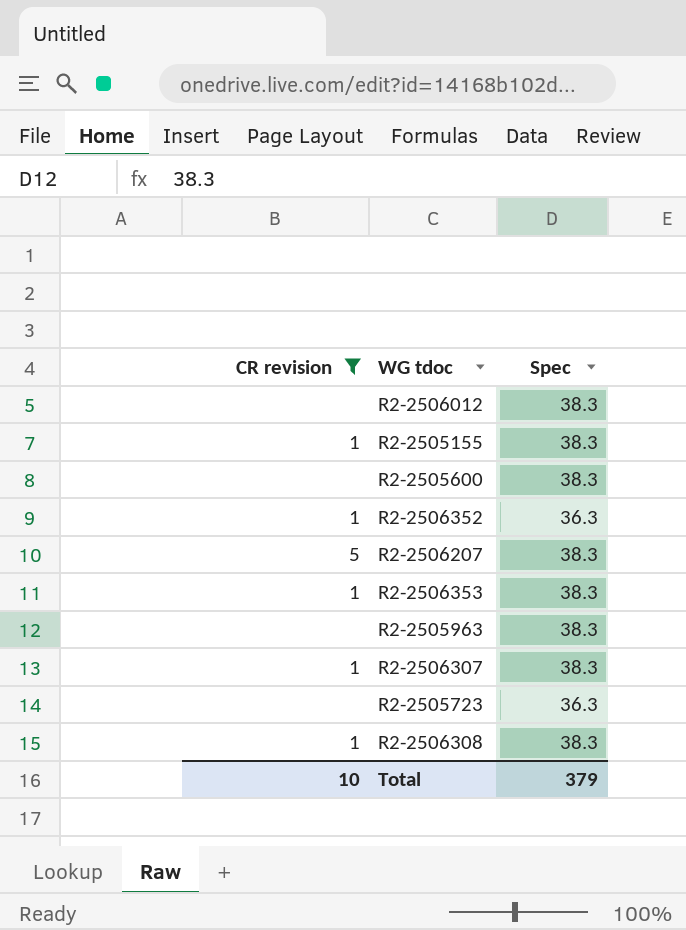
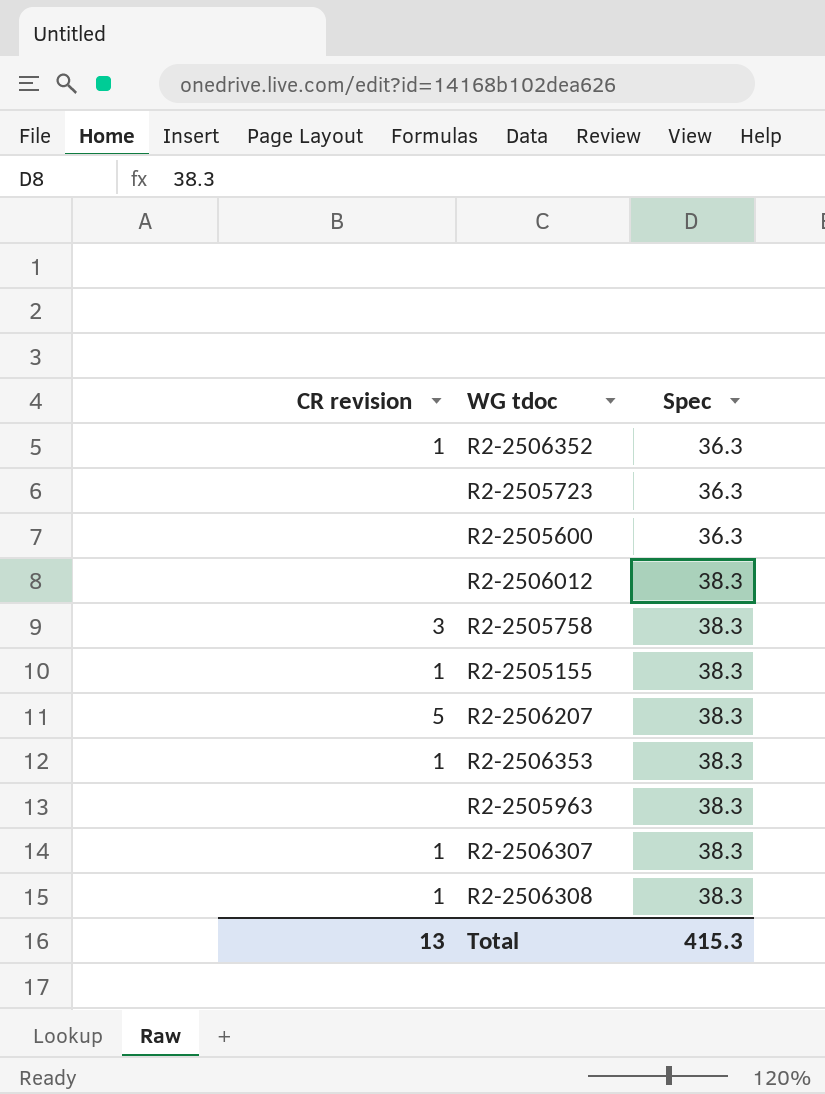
filter: CR revision != 3 -> none
row order: none -> Spec ascending
R2-2505600 | Spec: 38.3 -> 36.3
Total | CR revision: 10 -> 13
Total | Spec: 379 -> 415.3

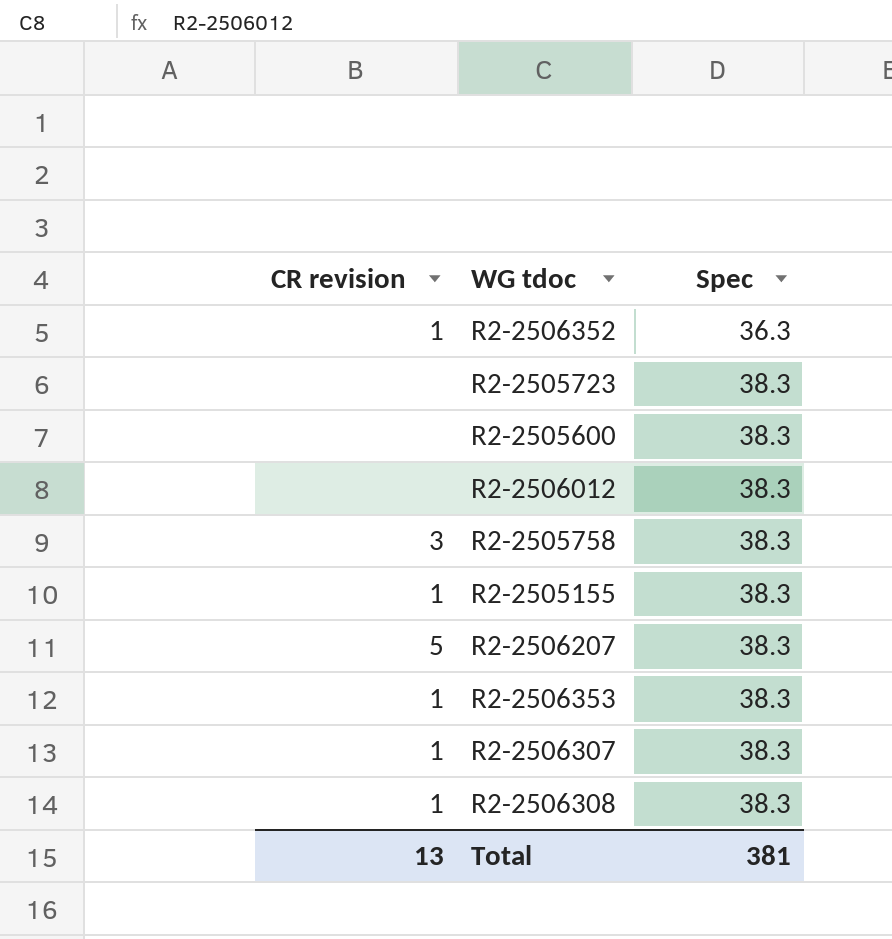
row R2-2505963: none | 38.3 -> none
R2-2505723 | Spec: 36.3 -> 38.3
R2-2505600 | Spec: 36.3 -> 38.3
Total | Spec: 415.3 -> 381

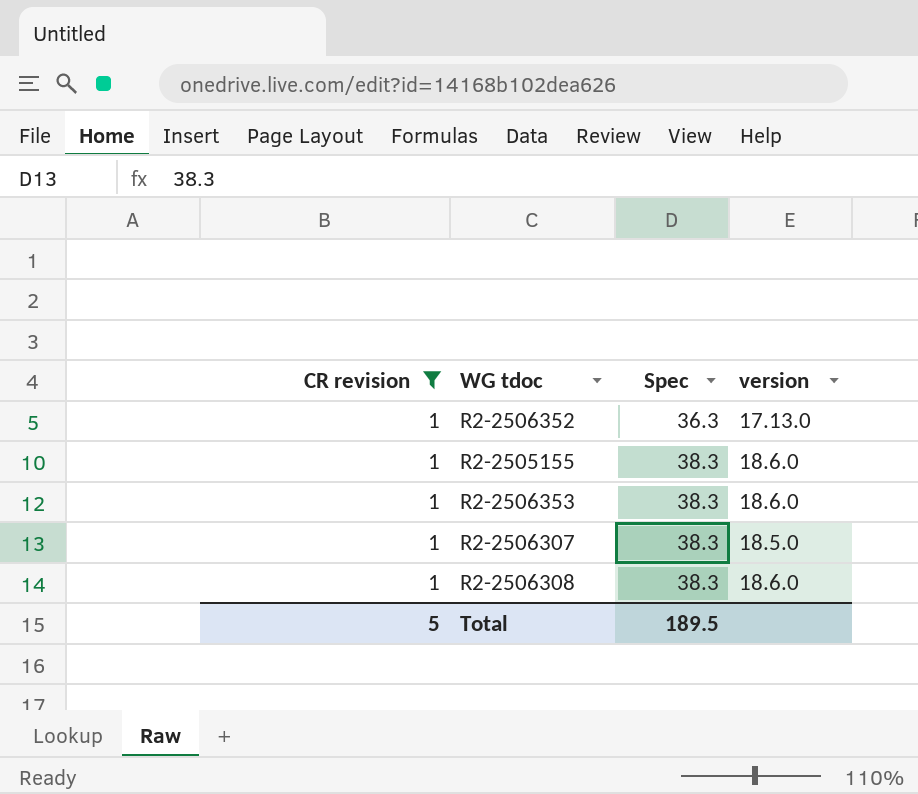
filter: none -> CR revision = 1
column version | position: none -> 4
Total | CR revision: 13 -> 5
Total | Spec: 381 -> 189.5

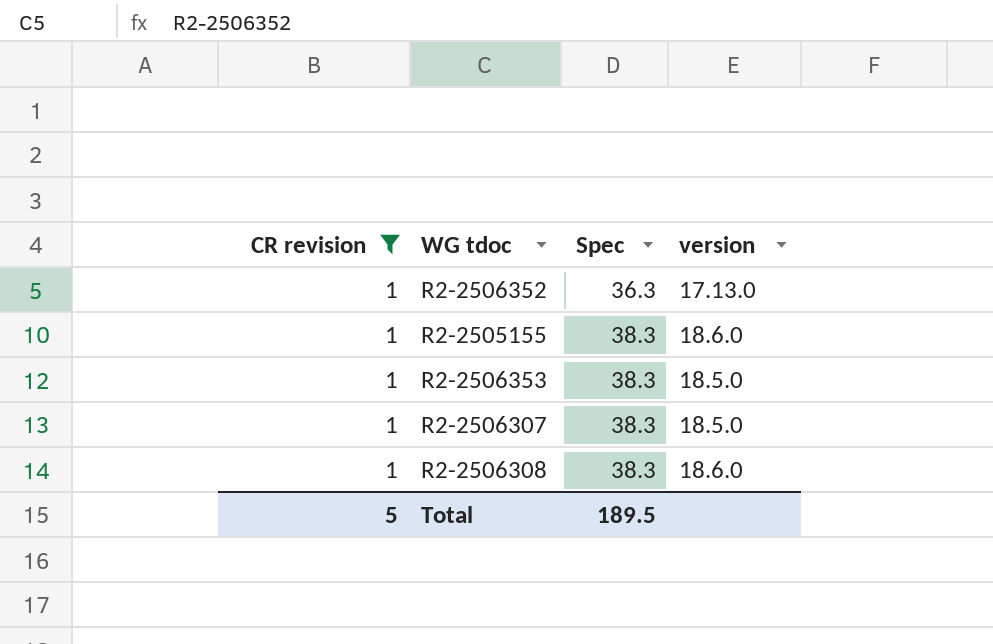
R2-2506353 | version: 18.6.0 -> 18.5.0

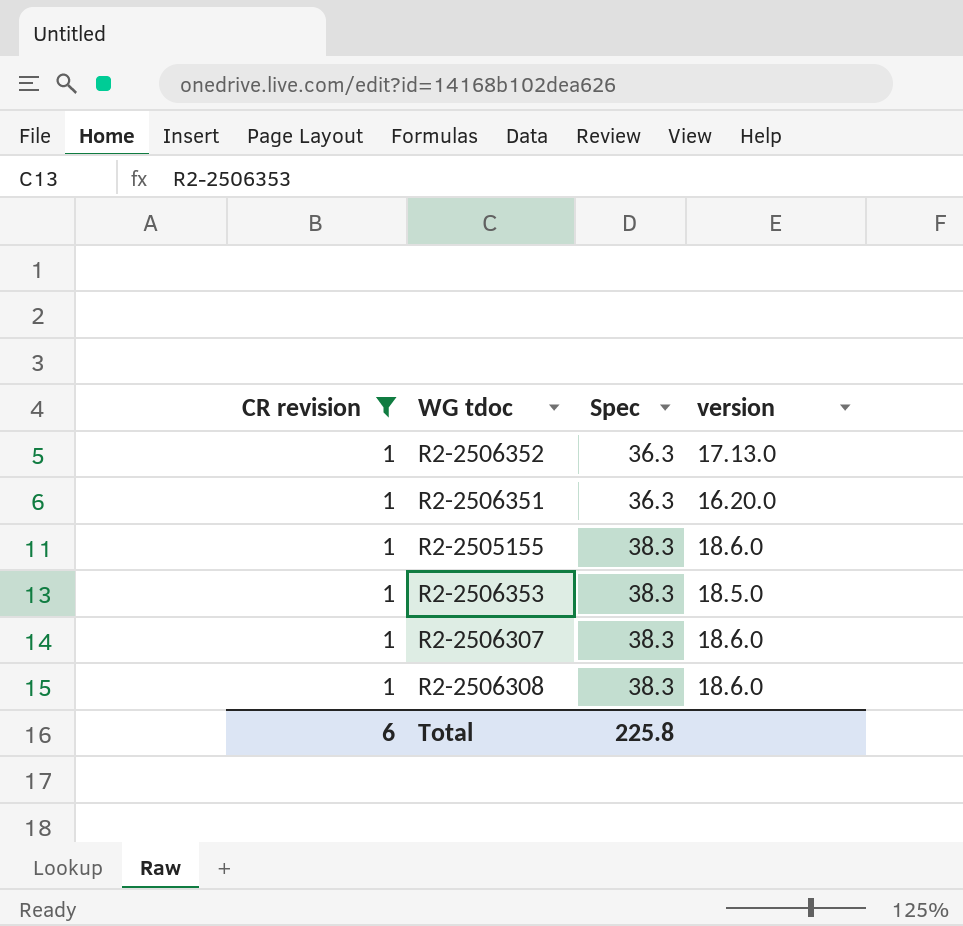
row R2-2506351: none -> 1 | 36.3 | 16.20.0
R2-2506307 | version: 18.5.0 -> 18.6.0
Total | CR revision: 5 -> 6
Total | Spec: 189.5 -> 225.8

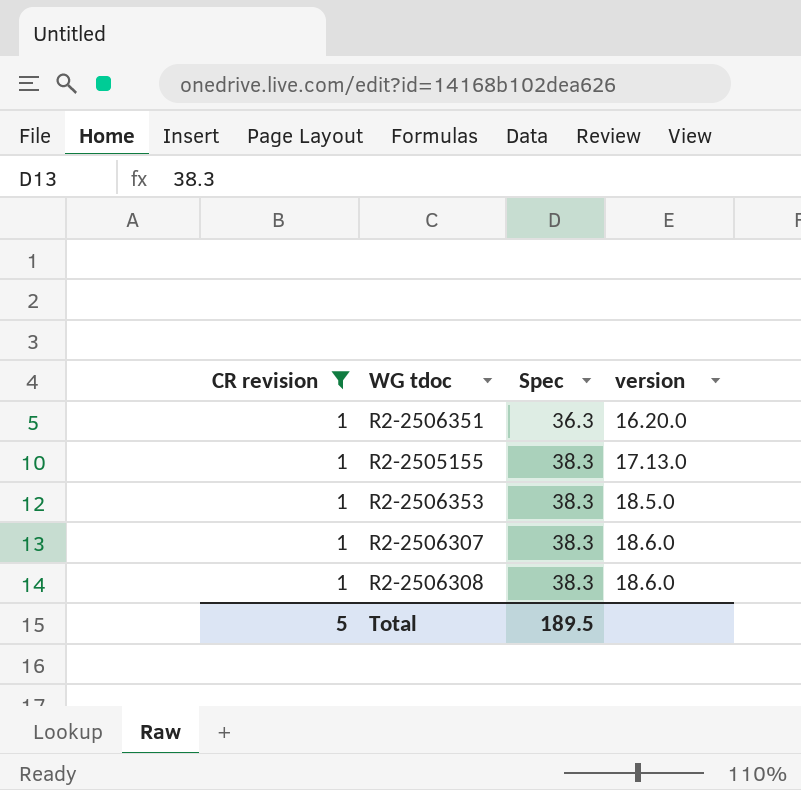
row R2-2506352: 1 | 36.3 | 17.13.0 -> none
R2-2505155 | version: 18.6.0 -> 17.13.0
Total | CR revision: 6 -> 5
Total | Spec: 225.8 -> 189.5

